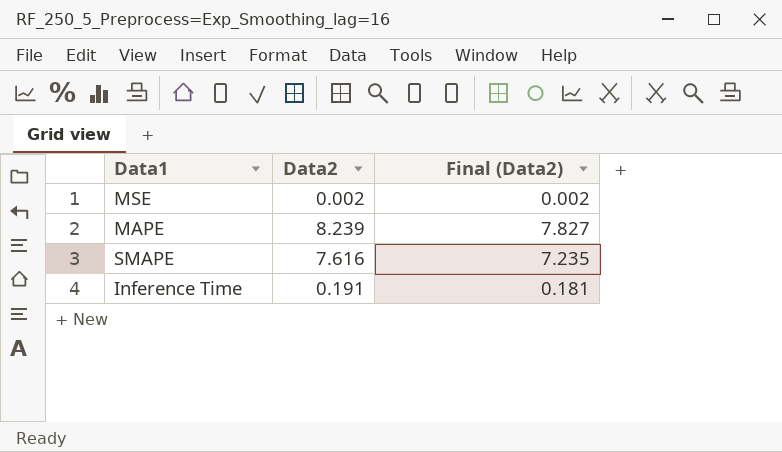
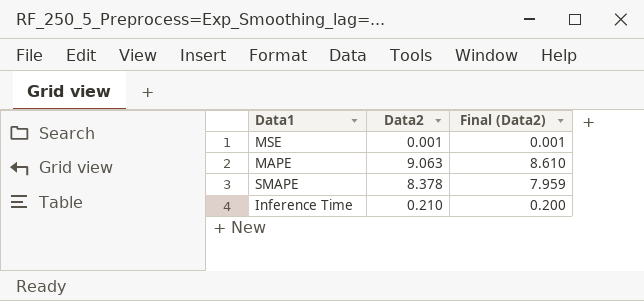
MSE | Data2: 0.002 -> 0.001
MSE | Final (Data2): 0.002 -> 0.001
MAPE | Data2: 8.239 -> 9.063
MAPE | Final (Data2): 7.827 -> 8.610
SMAPE | Data2: 7.616 -> 8.378
SMAPE | Final (Data2): 7.235 -> 7.959
Inference Time | Data2: 0.191 -> 0.210
Inference Time | Final (Data2): 0.181 -> 0.200

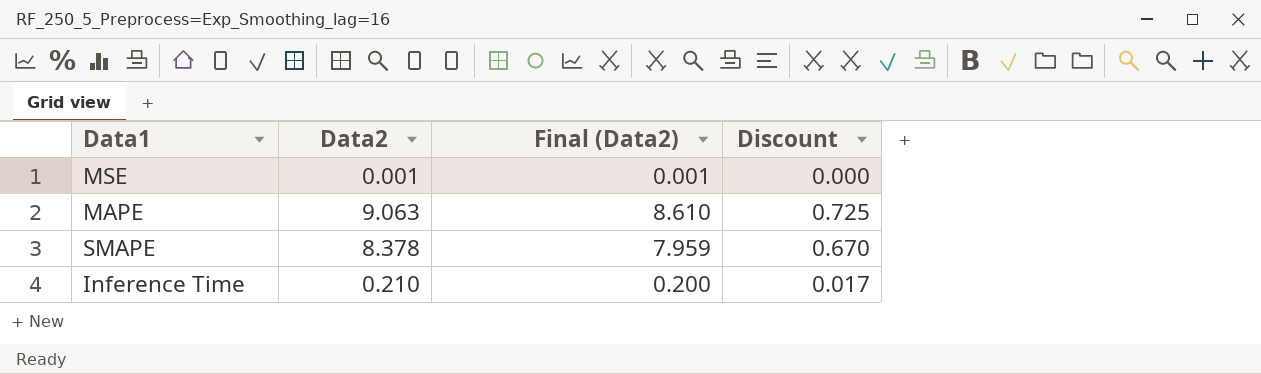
column Discount | formula: none -> [Data2] * 0.08

